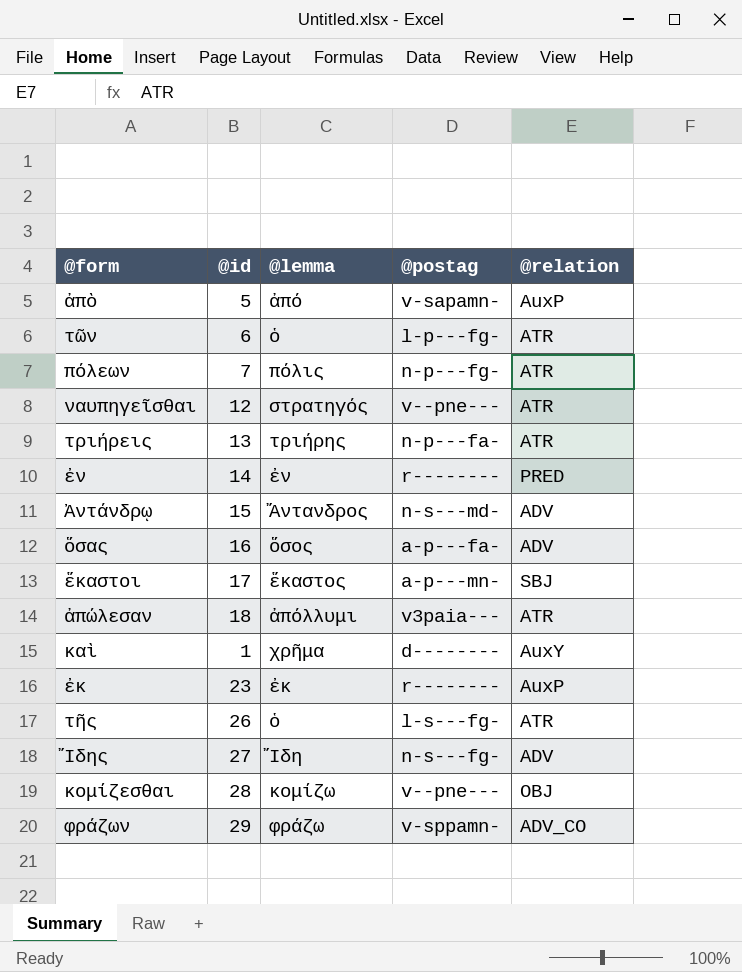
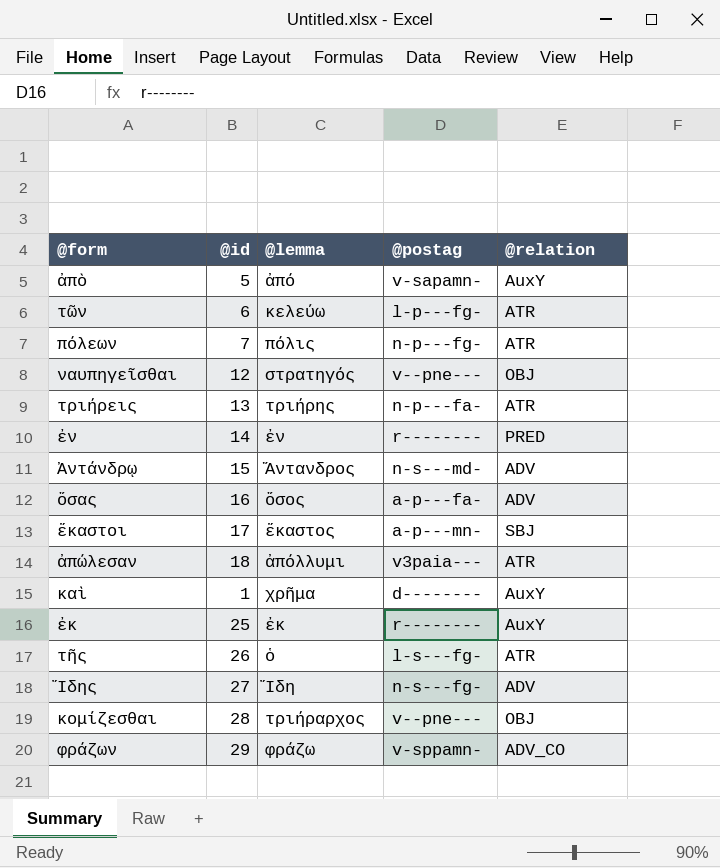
ἀπὸ | @relation: AuxP -> AuxY
τῶν | @lemma: ὁ -> κελεύω
ναυπηγεῖσθαι | @relation: ATR -> OBJ
ἐκ | @id: 23 -> 25
ἐκ | @relation: AuxP -> AuxY
κομίζεσθαι | @lemma: κομίζω -> τριήραρχος

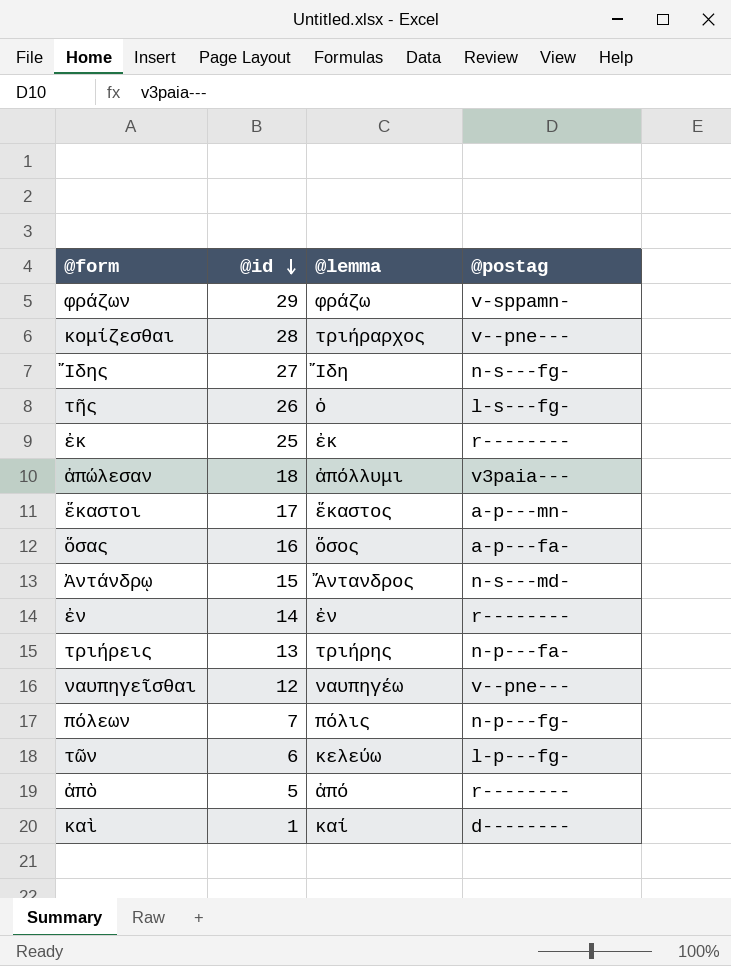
row order: none -> @id descending
column @relation | position: 5 -> none
ναυπηγεῖσθαι | @lemma: στρατηγός -> ναυπηγέω
ἀπὸ | @postag: v-sapamn- -> r--------
καὶ | @lemma: χρῆμα -> καί

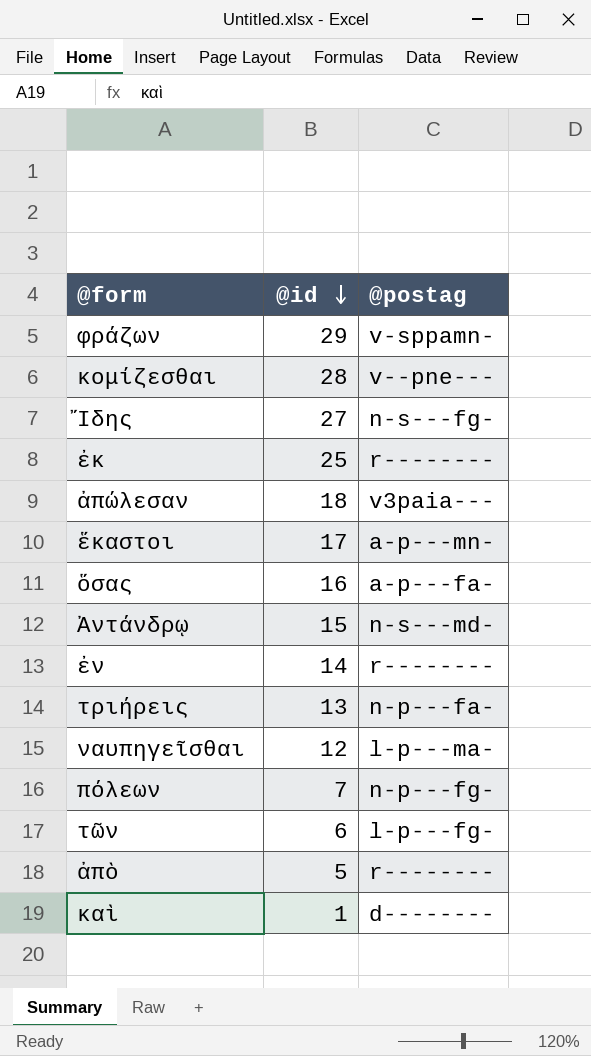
column @lemma | position: 3 -> none
row τῆς: 26 | ὁ | l-s---fg- -> none
ναυπηγεῖσθαι | @postag: v--pne--- -> l-p---ma-

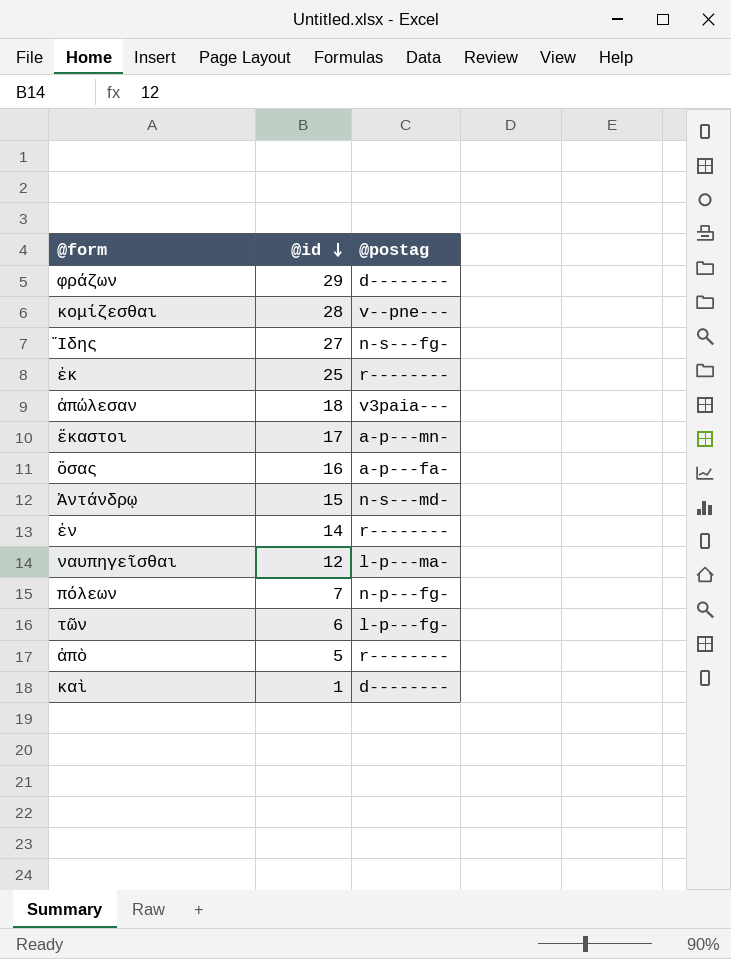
row τριήρεις: 13 | n-p---fa- -> none
φράζων | @postag: v-sppamn- -> d--------

